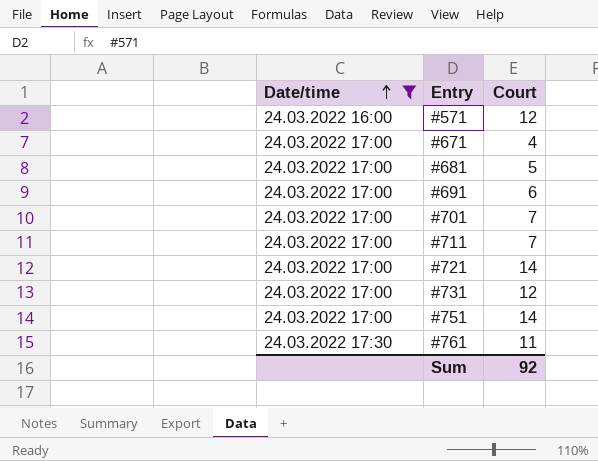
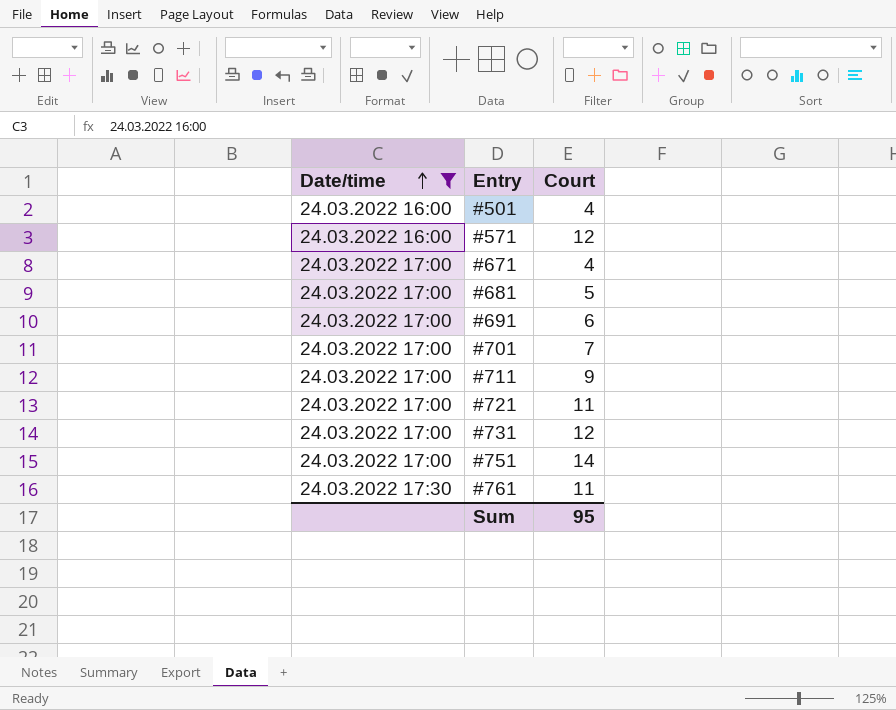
row #501: none -> 24.03.2022 16:00 | 4
#711 | Court: 7 -> 9
#721 | Court: 14 -> 11
Sum | Court: 92 -> 95

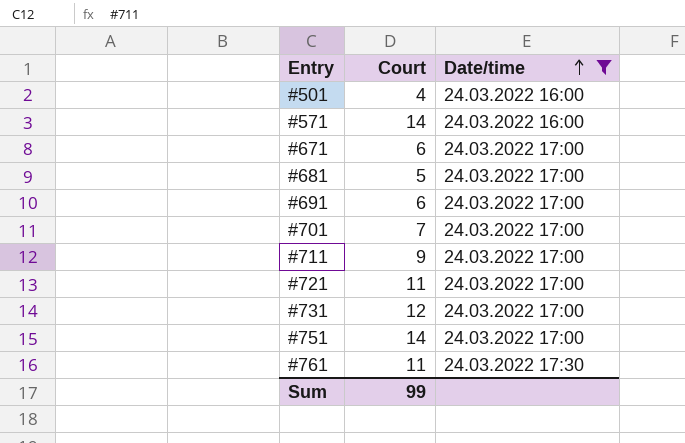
column Date/time | position: 1 -> 3
#571 | Court: 12 -> 14
#671 | Court: 4 -> 6
Sum | Court: 95 -> 99

